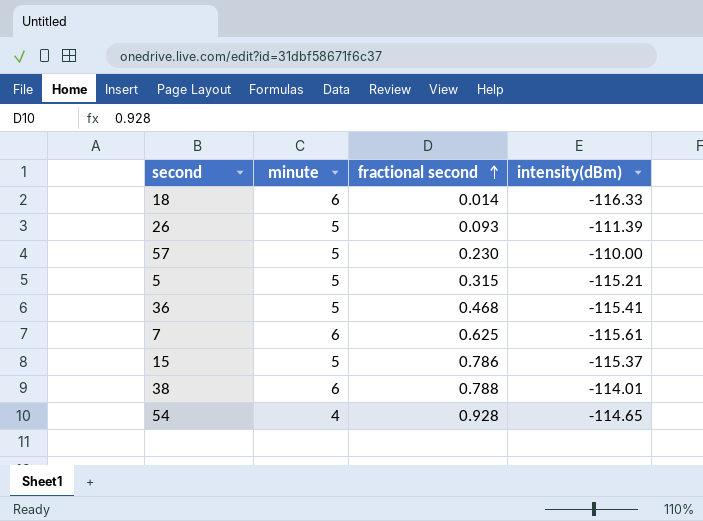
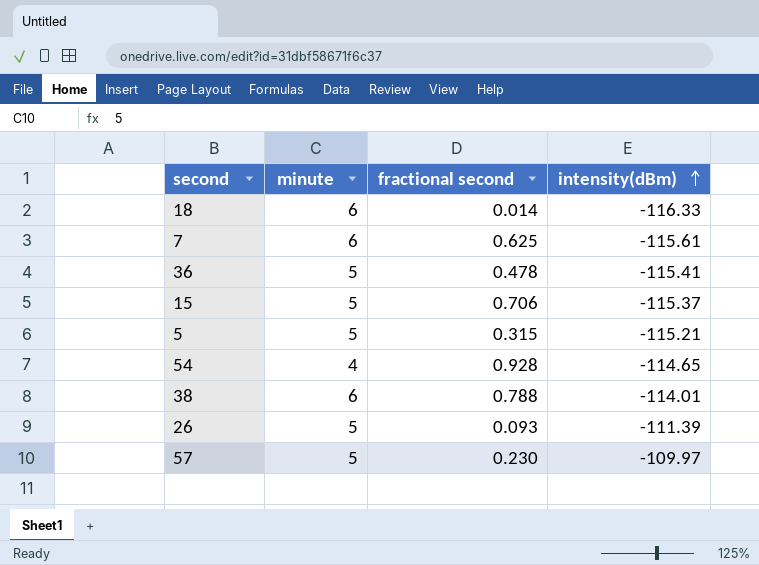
row order: fractional second ascending -> intensity(dBm) ascending
36 | fractional second: 0.468 -> 0.478
15 | fractional second: 0.786 -> 0.706
57 | intensity(dBm): -110.00 -> -109.97

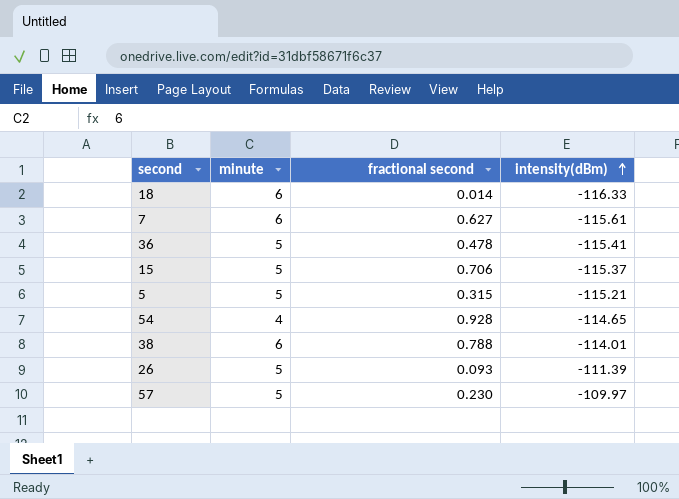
7 | fractional second: 0.625 -> 0.627

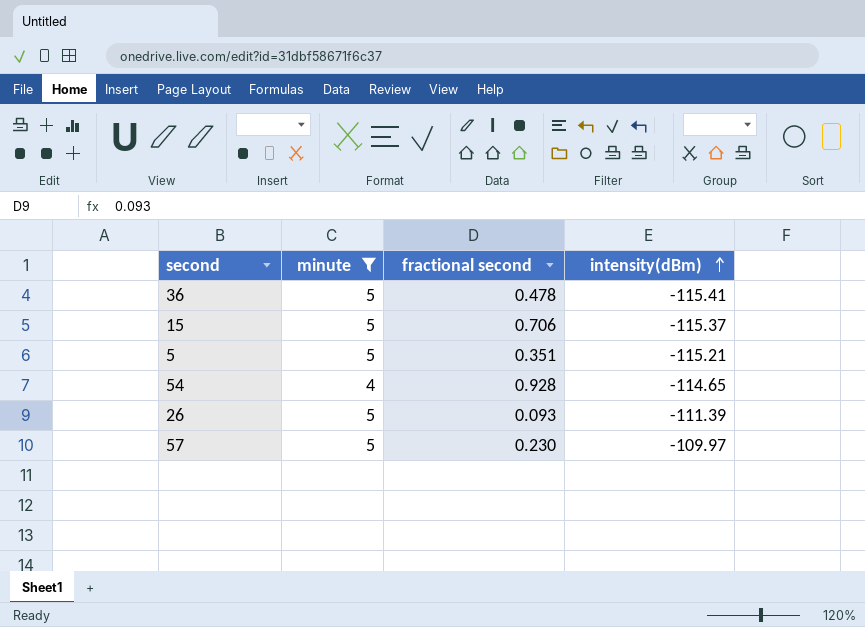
filter: none -> minute != 6
5 | fractional second: 0.315 -> 0.351

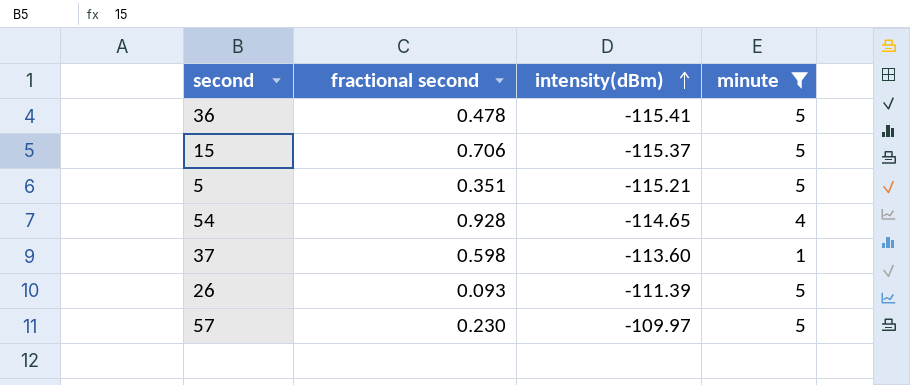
column minute | position: 2 -> 4
row 37: none -> 0.598 | -113.60 | 1

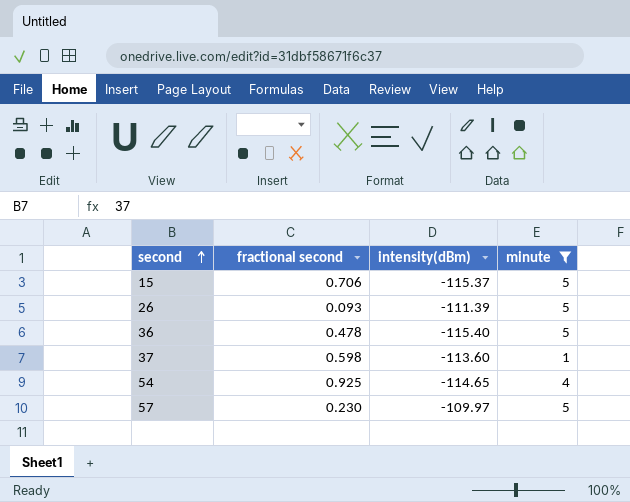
row order: intensity(dBm) ascending -> second ascending
row 5: 0.351 | -115.21 | 5 -> none
36 | intensity(dBm): -115.41 -> -115.40
54 | fractional second: 0.928 -> 0.925

